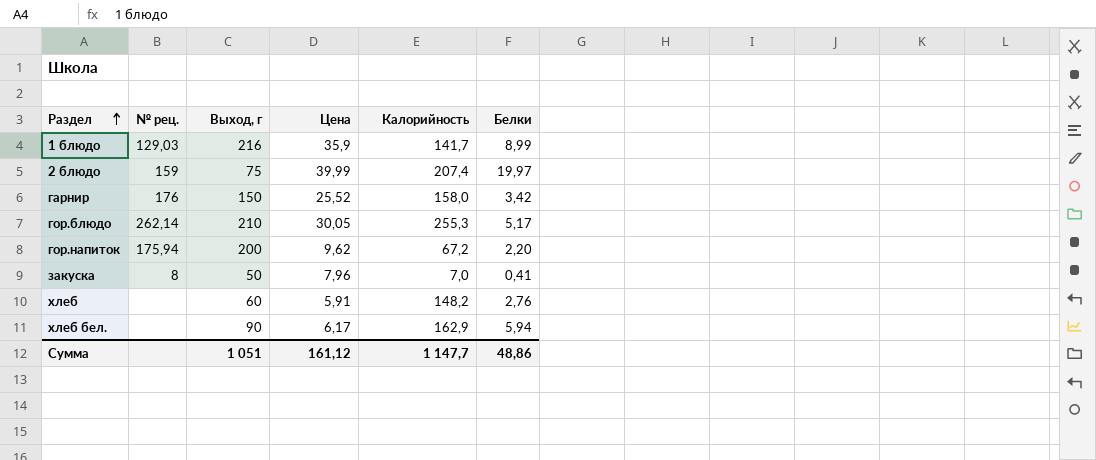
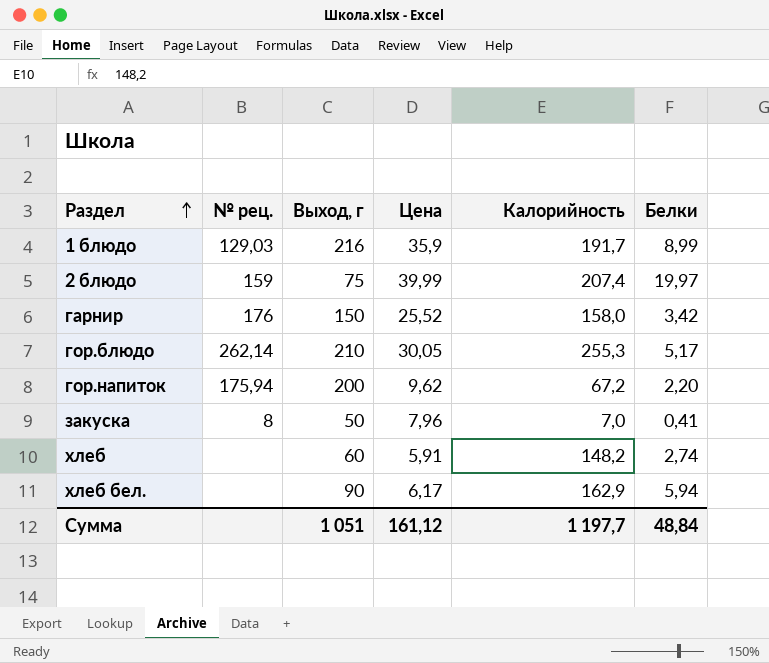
1 блюдо | Калорийность: 141,7 -> 191,7
хлеб | Белки: 2,76 -> 2,74
Сумма | Калорийность: 1 147,7 -> 1 197,7
Сумма | Белки: 48,86 -> 48,84

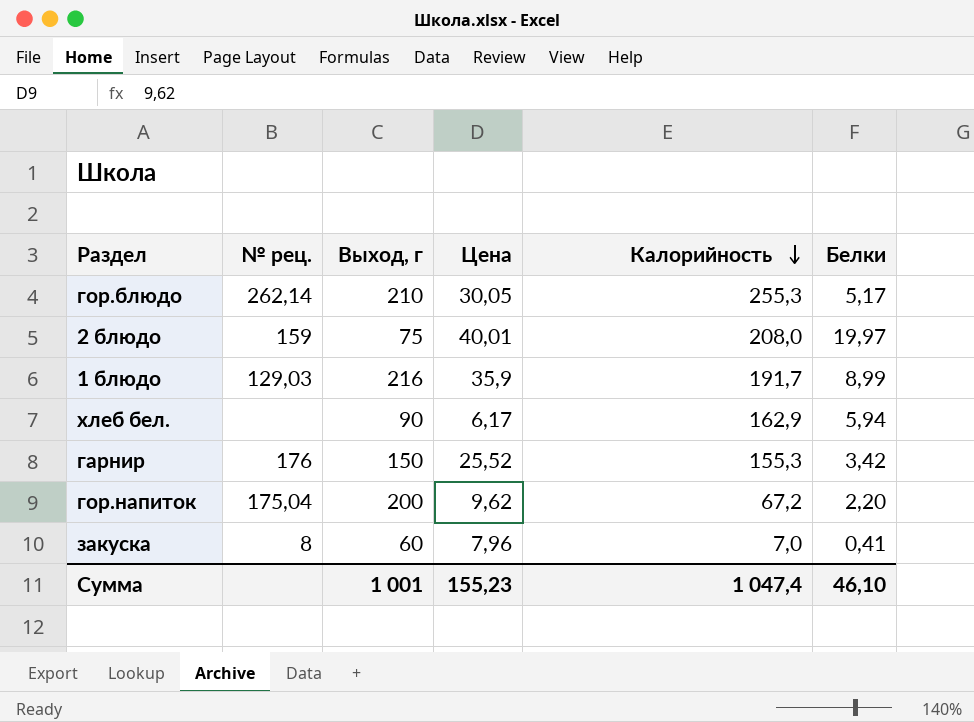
row order: Раздел ascending -> Калорийность descending
row хлеб: none | 60 | 5,91 | 148,2 | 2,74 -> none
2 блюдо | Цена: 39,99 -> 40,01
2 блюдо | Калорийность: 207,4 -> 208,0
гарнир | Калорийность: 158,0 -> 155,3
гор.напиток | № рец.: 175,94 -> 175,04
закуска | Выход, г: 50 -> 60
Сумма | Выход, г: 1 051 -> 1 001
Сумма | Цена: 161,12 -> 155,23
Сумма | Калорийность: 1 197,7 -> 1 047,4
Сумма | Белки: 48,84 -> 46,10

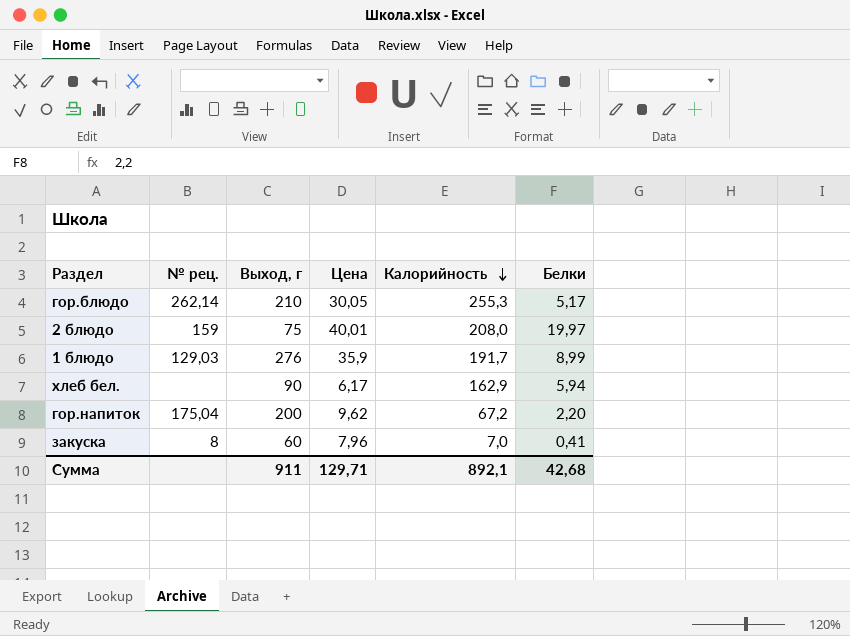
row гарнир: 176 | 150 | 25,52 | 155,3 | 3,42 -> none
1 блюдо | Выход, г: 216 -> 276
Сумма | Выход, г: 1 001 -> 911
Сумма | Цена: 155,23 -> 129,71
Сумма | Калорийность: 1 047,4 -> 892,1
Сумма | Белки: 46,10 -> 42,68

